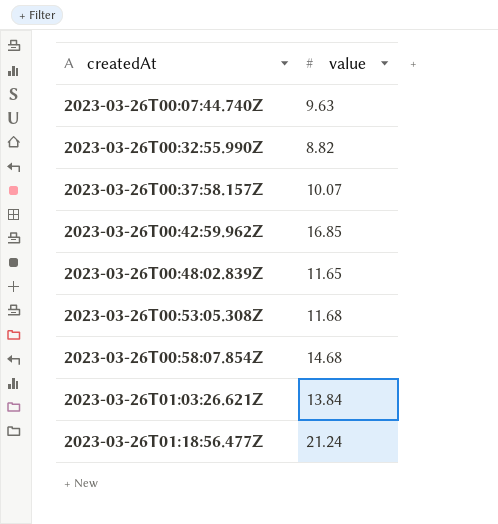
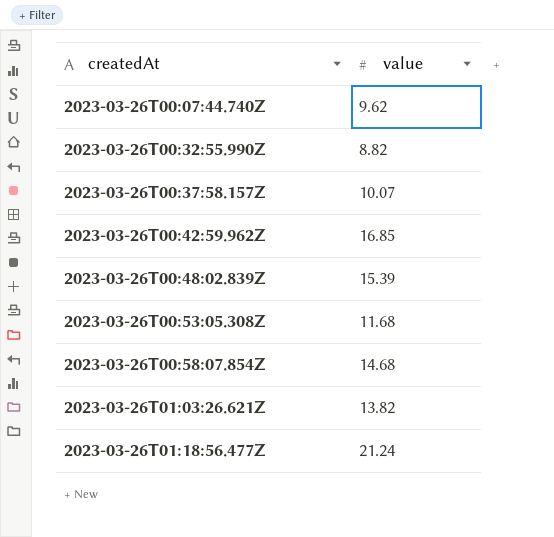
2023-03-26T00:07:44.740Z | value: 9.63 -> 9.62
2023-03-26T00:48:02.839Z | value: 11.65 -> 15.39
2023-03-26T01:03:26.621Z | value: 13.84 -> 13.82

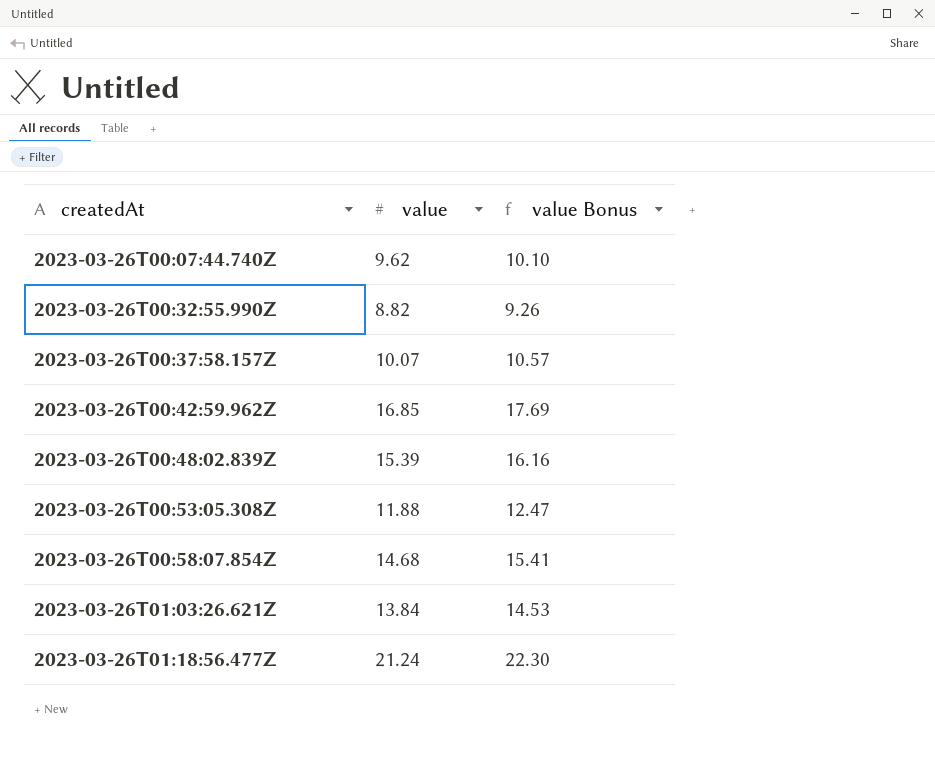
column value Bonus | formula: none -> [value] * 1.05
2023-03-26T00:53:05.308Z | value: 11.68 -> 11.88
2023-03-26T01:03:26.621Z | value: 13.82 -> 13.84

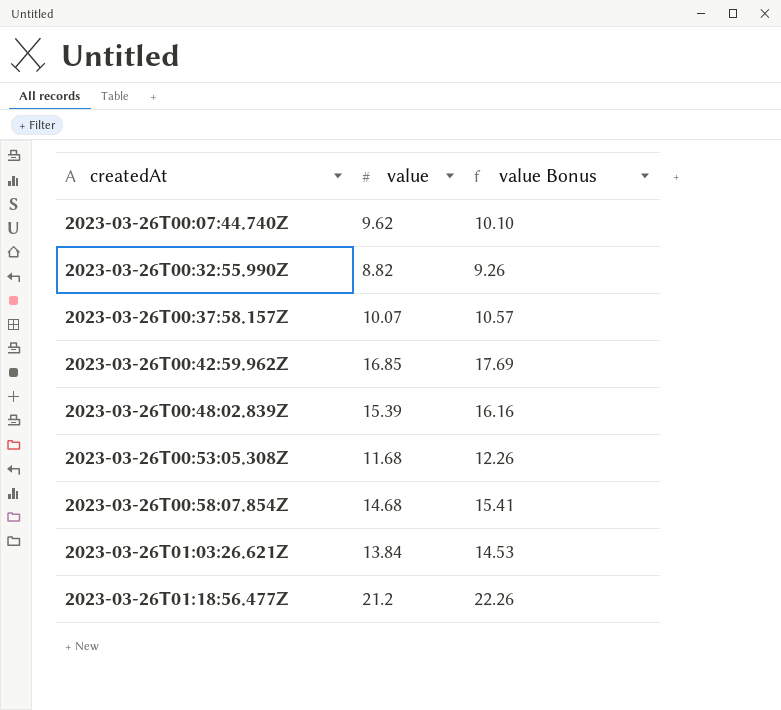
2023-03-26T00:53:05.308Z | value: 11.88 -> 11.68
2023-03-26T00:53:05.308Z | value Bonus: 12.47 -> 12.26
2023-03-26T01:18:56.477Z | value: 21.24 -> 21.2
2023-03-26T01:18:56.477Z | value Bonus: 22.30 -> 22.26

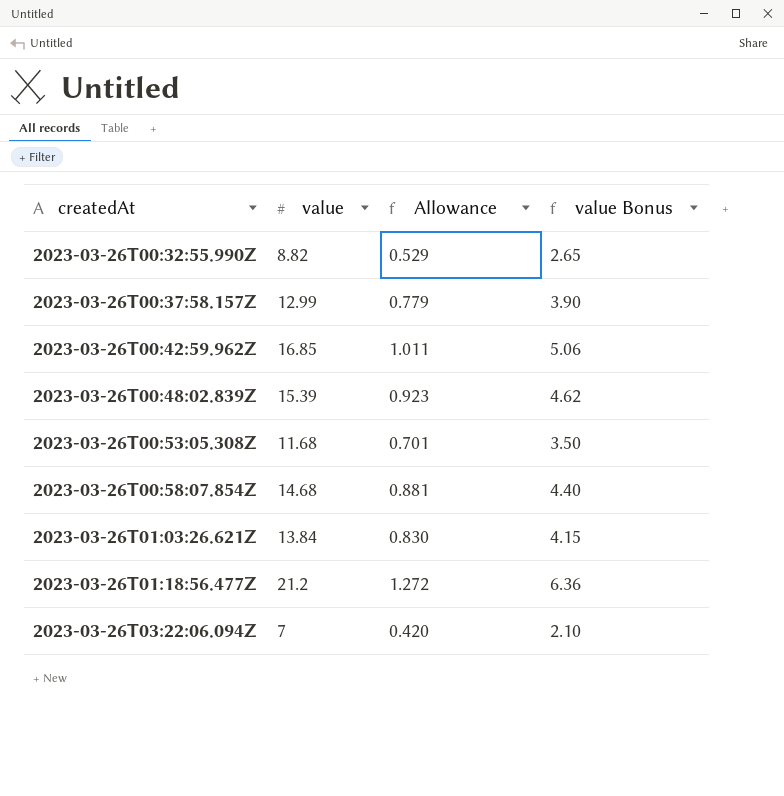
column Allowance | formula: none -> [value] * 0.06
column value Bonus | formula: [value] * 1.05 -> [value] * 0.3
row 2023-03-26T00:07:44.740Z: 9.62 | 10.10 -> none
2023-03-26T00:37:58.157Z | value: 10.07 -> 12.99
row 2023-03-26T03:22:06.094Z: none -> 7 | 0.420 | 2.10

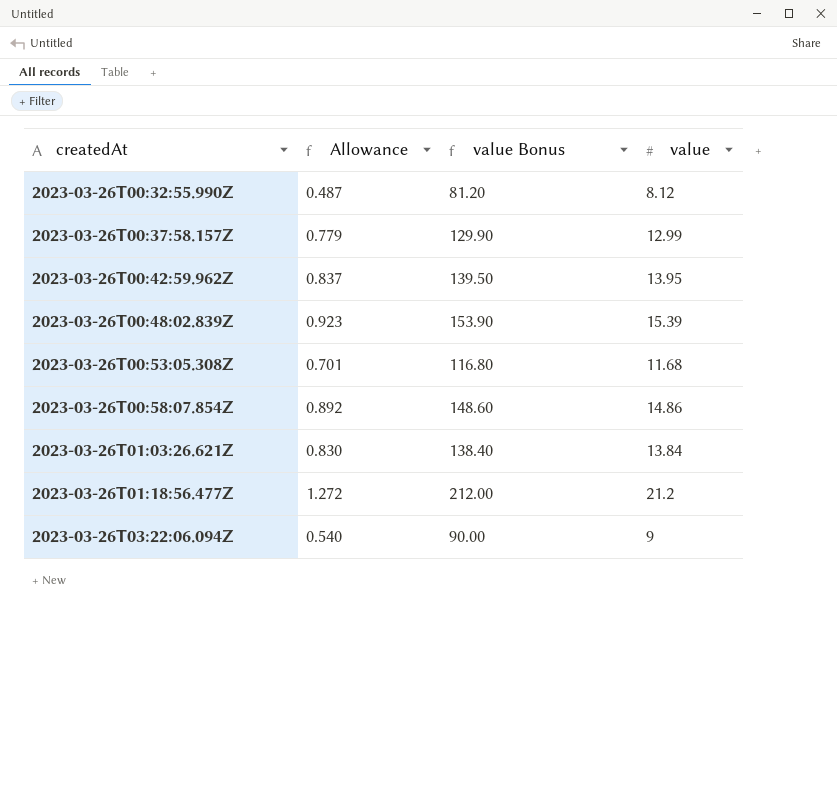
column value Bonus | formula: [value] * 0.3 -> [value] * 10
column value | position: 2 -> 4
2023-03-26T00:32:55.990Z | Allowance: 0.529 -> 0.487
2023-03-26T00:32:55.990Z | value: 8.82 -> 8.12
2023-03-26T00:42:59.962Z | Allowance: 1.011 -> 0.837
2023-03-26T00:42:59.962Z | value: 16.85 -> 13.95
2023-03-26T00:58:07.854Z | Allowance: 0.881 -> 0.892
2023-03-26T00:58:07.854Z | value: 14.68 -> 14.86
2023-03-26T03:22:06.094Z | Allowance: 0.420 -> 0.540
2023-03-26T03:22:06.094Z | value: 7 -> 9

